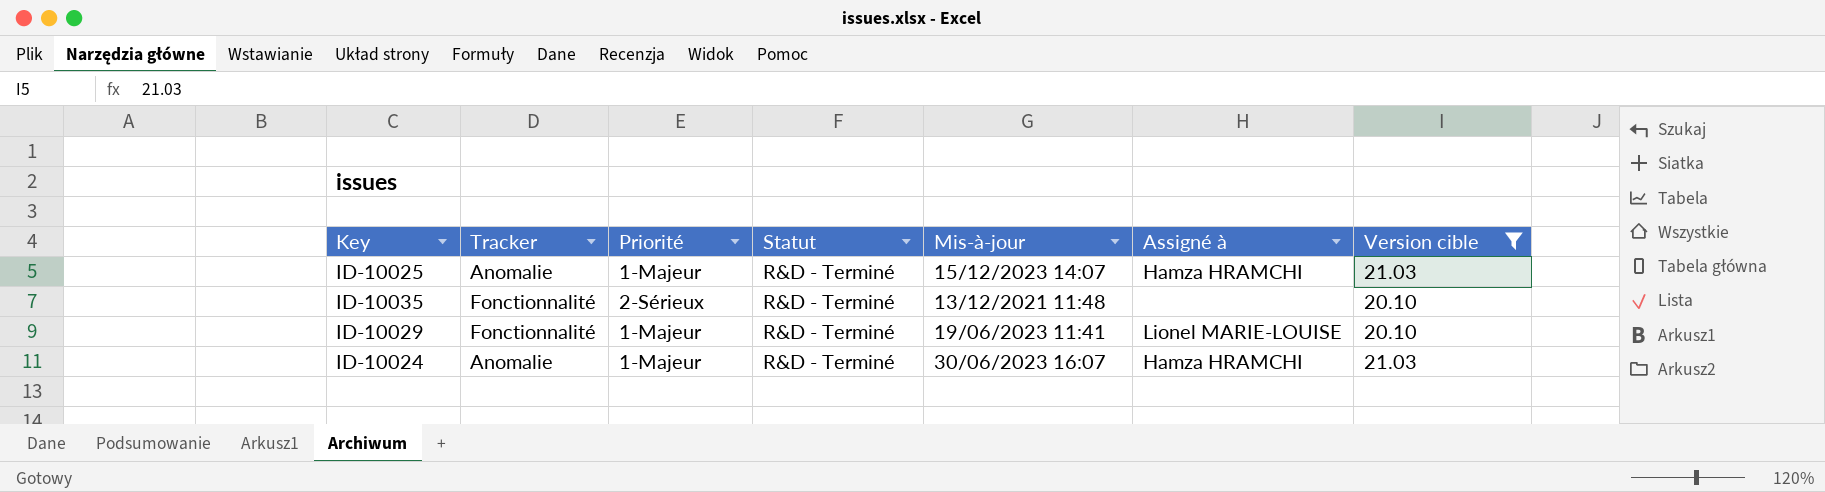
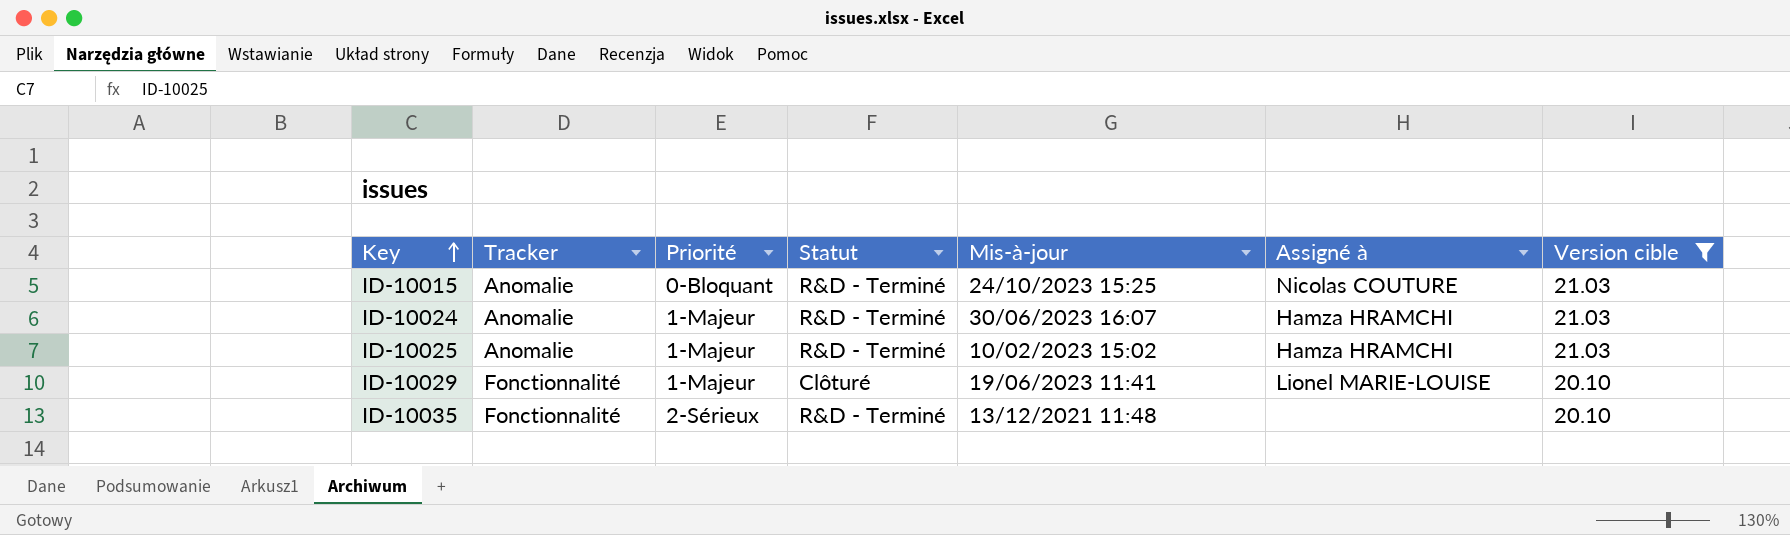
row order: none -> Key ascending
row ID-10015: none -> Anomalie | 0-Bloquant | R&D - Terminé | 24/10/2023 15:25 | Nicolas COUTURE | 21.03
ID-10025 | Mis-à-jour: 15/12/2023 14:07 -> 10/02/2023 15:02
ID-10029 | Statut: R&D - Terminé -> Clôturé

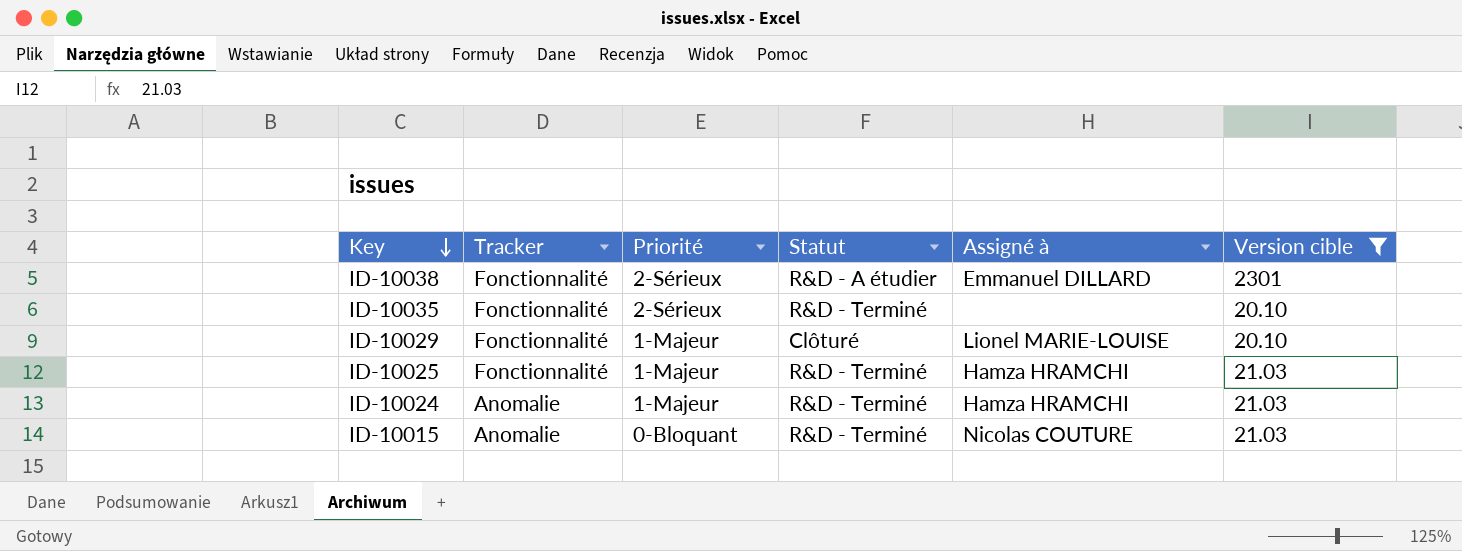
row order: Key ascending -> Key descending
column Mis-à-jour | position: 5 -> none
row ID-10038: none -> Fonctionnalité | 2-Sérieux | R&D - A étudier | Emmanuel DILLARD | 2301
ID-10025 | Tracker: Anomalie -> Fonctionnalité

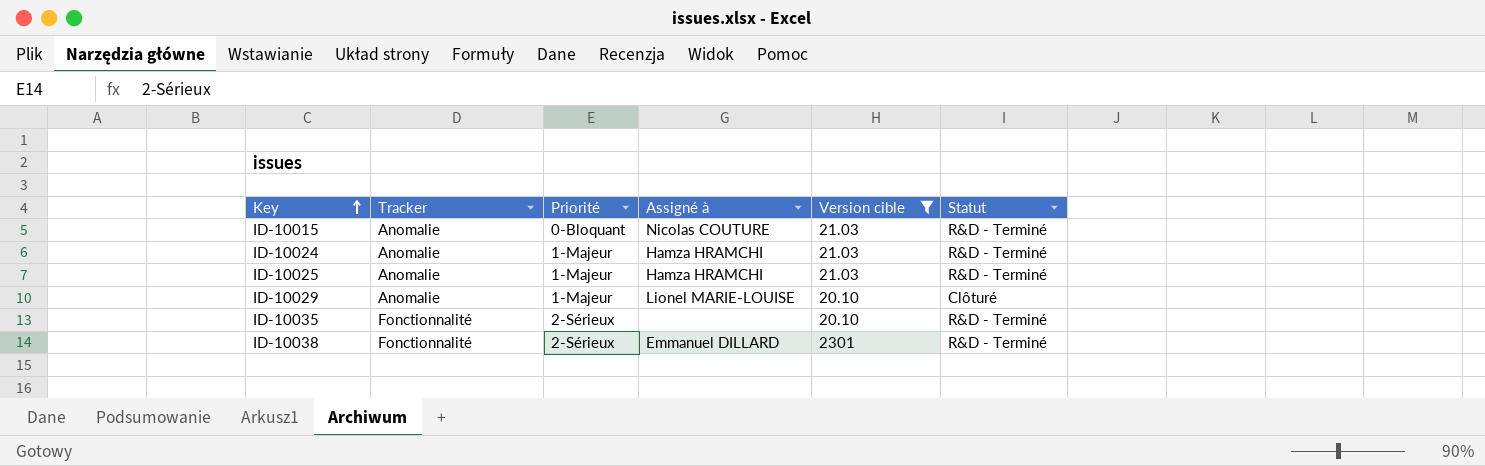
row order: Key descending -> Key ascending
column Statut | position: 4 -> 6
ID-10025 | Tracker: Fonctionnalité -> Anomalie
ID-10029 | Tracker: Fonctionnalité -> Anomalie
ID-10038 | Statut: R&D - A étudier -> R&D - Terminé

